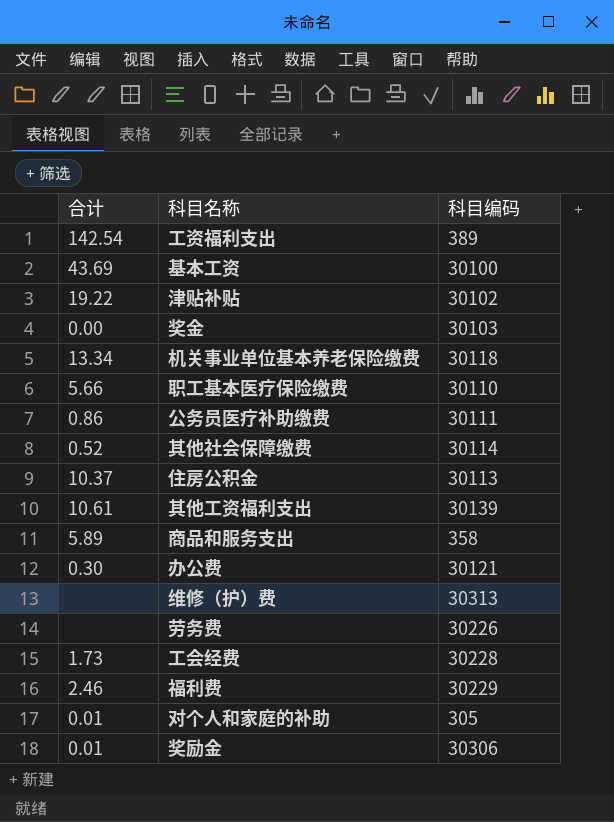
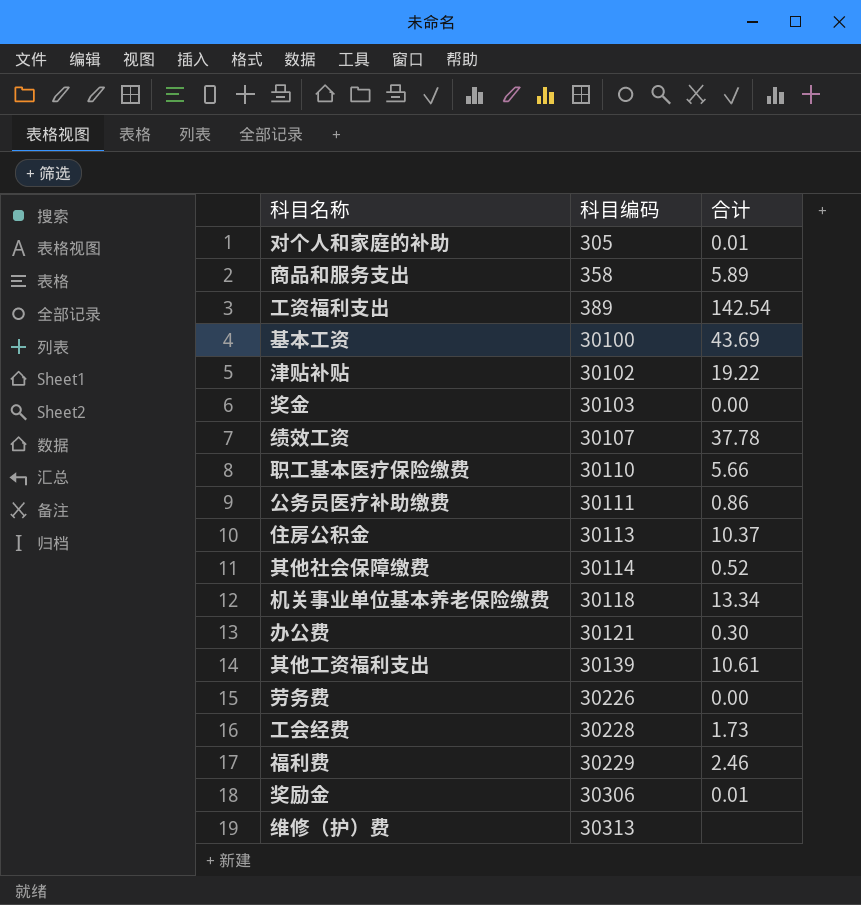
row order: none -> 科目编码 ascending
column 合计 | position: 1 -> 3
row 绩效工资: none -> 30107 | 37.78
劳务费 | 合计: none -> 0.00

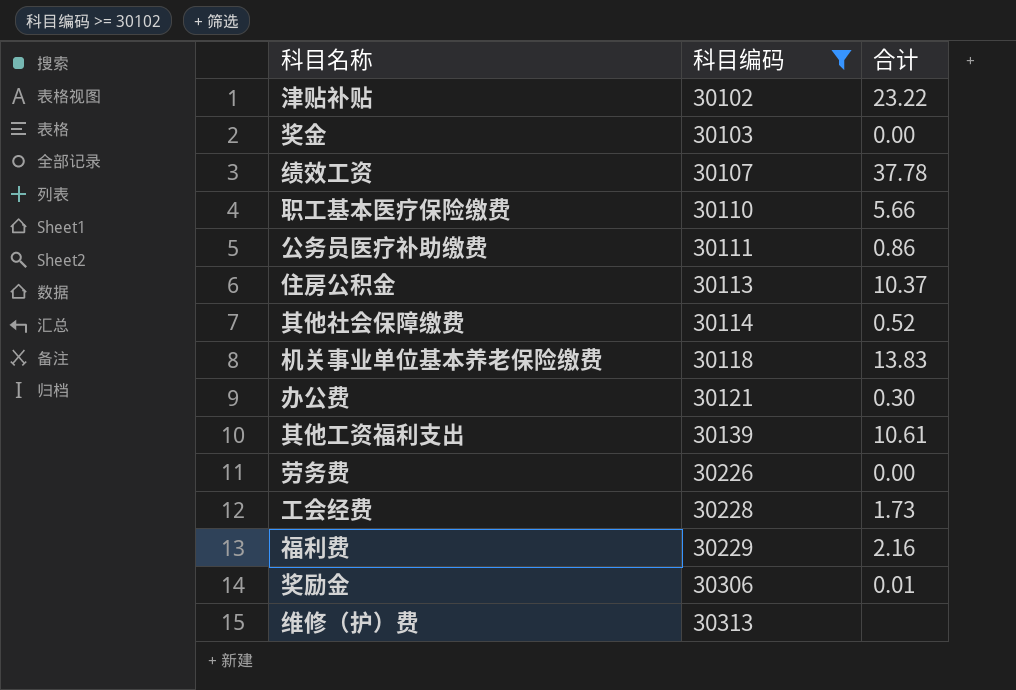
filter: none -> 科目编码 >= 30102
津贴补贴 | 合计: 19.22 -> 23.22
机关事业单位基本养老保险缴费 | 合计: 13.34 -> 13.83
福利费 | 合计: 2.46 -> 2.16

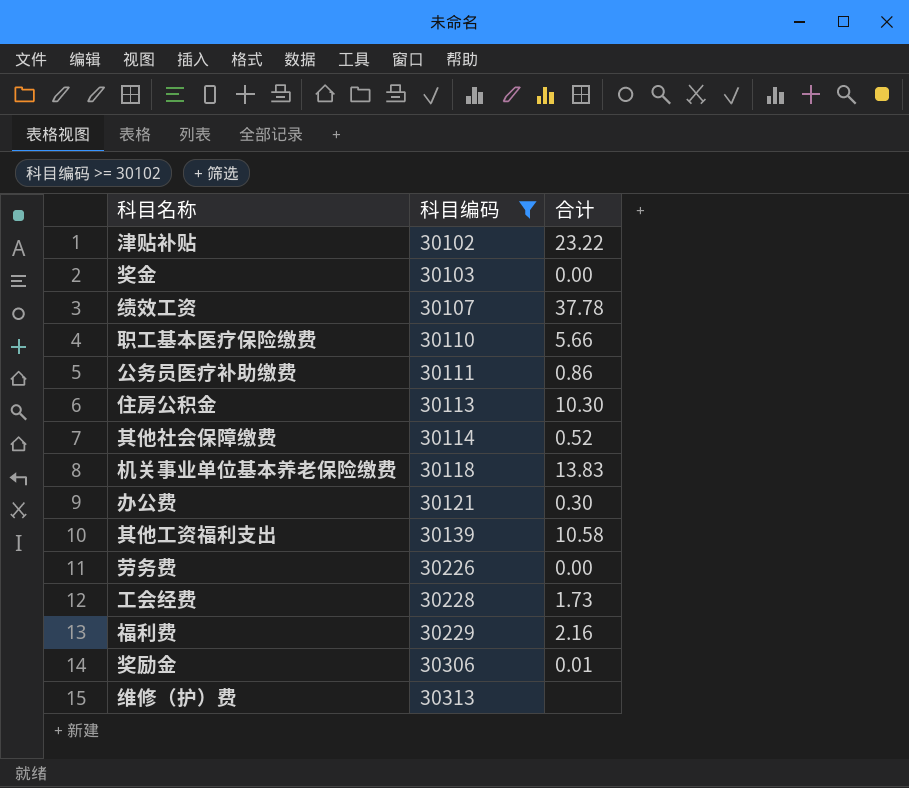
住房公积金 | 合计: 10.37 -> 10.30
其他工资福利支出 | 合计: 10.61 -> 10.58

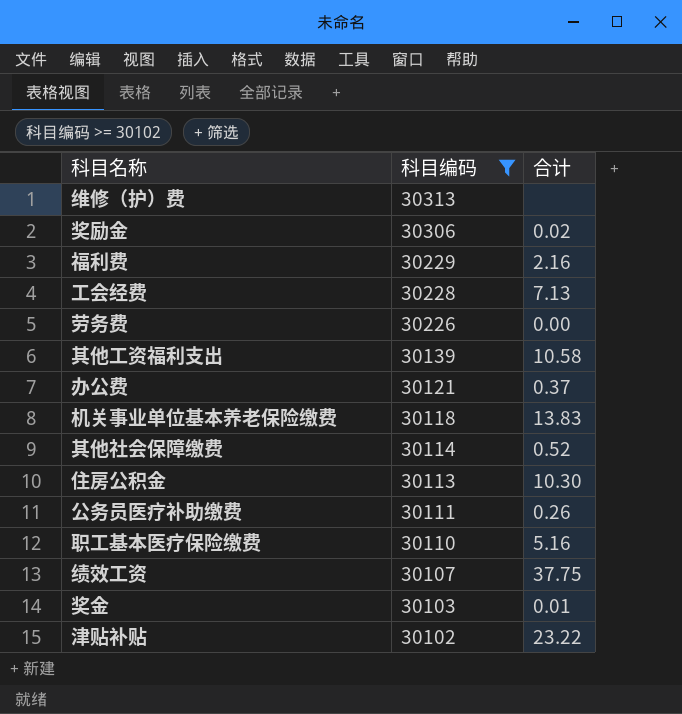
row order: 科目编码 ascending -> 科目编码 descending
奖励金 | 合计: 0.01 -> 0.02
工会经费 | 合计: 1.73 -> 7.13
办公费 | 合计: 0.30 -> 0.37
公务员医疗补助缴费 | 合计: 0.86 -> 0.26
职工基本医疗保险缴费 | 合计: 5.66 -> 5.16
绩效工资 | 合计: 37.78 -> 37.75
奖金 | 合计: 0.00 -> 0.01

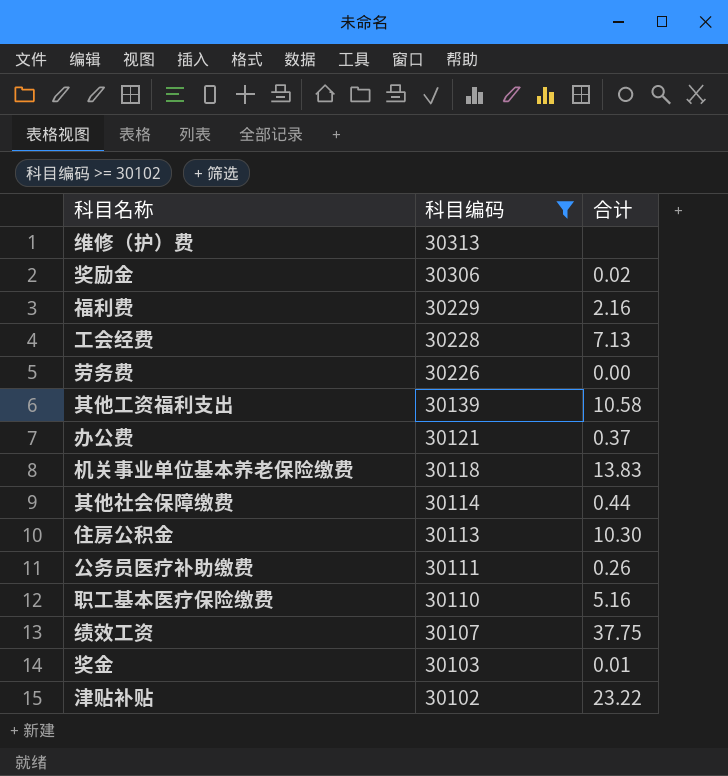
其他社会保障缴费 | 合计: 0.52 -> 0.44

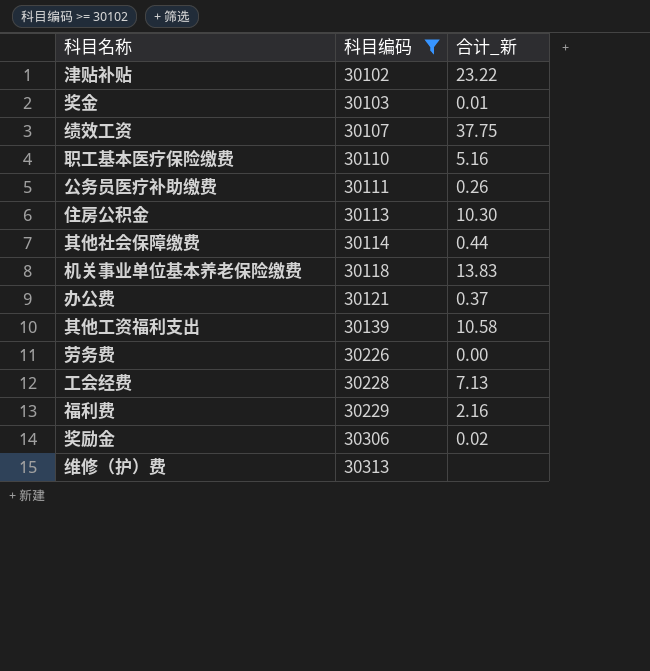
row order: 科目编码 descending -> 科目编码 ascending
column name: 合计 -> 合计_新

